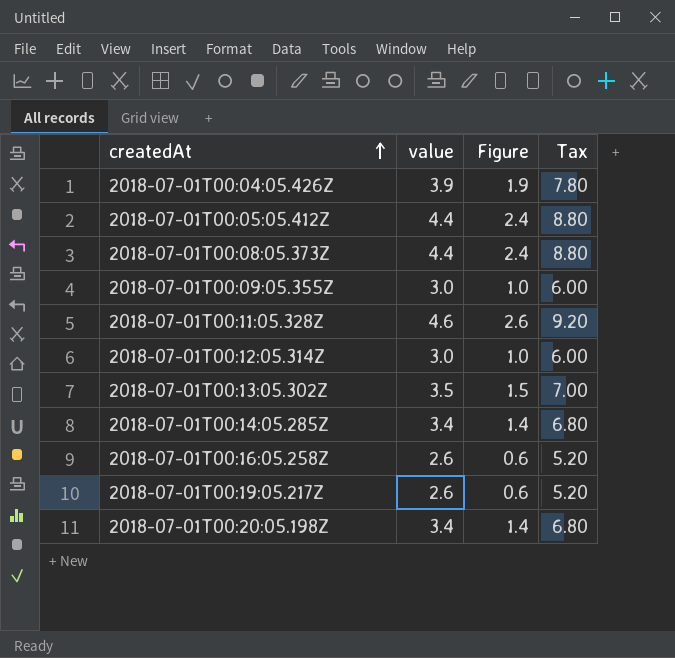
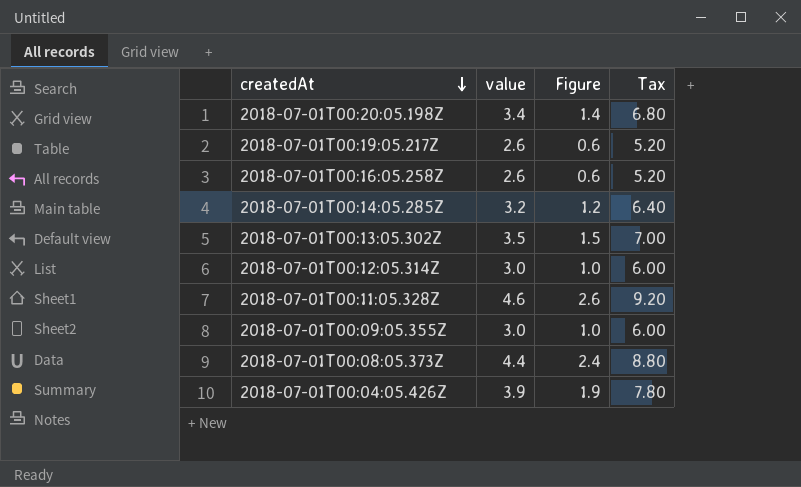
row order: createdAt ascending -> createdAt descending
row 2018-07-01T00:05:05.412Z: 4.4 | 2.4 | 8.80 -> none
2018-07-01T00:14:05.285Z | value: 3.4 -> 3.2
2018-07-01T00:14:05.285Z | Figure: 1.4 -> 1.2
2018-07-01T00:14:05.285Z | Tax: 6.80 -> 6.40

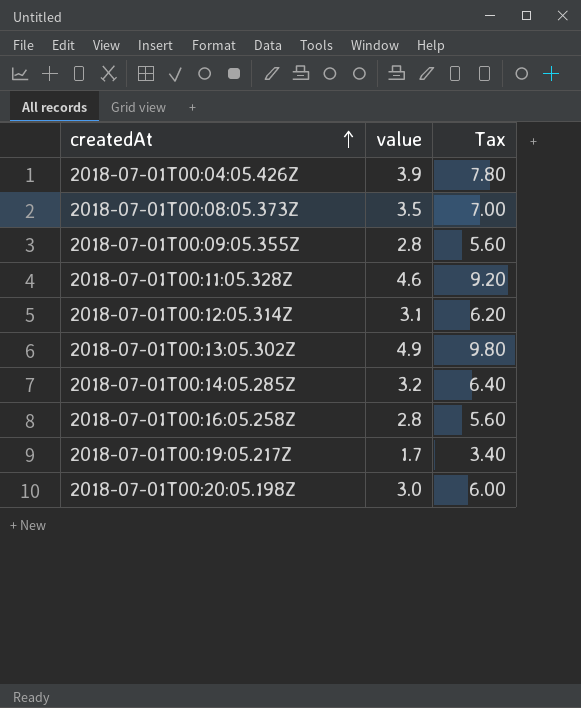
row order: createdAt descending -> createdAt ascending
column Figure | formula: [value] - 2 -> none
2018-07-01T00:08:05.373Z | value: 4.4 -> 3.5
2018-07-01T00:08:05.373Z | Tax: 8.80 -> 7.00
2018-07-01T00:09:05.355Z | value: 3.0 -> 2.8
2018-07-01T00:09:05.355Z | Tax: 6.00 -> 5.60
2018-07-01T00:12:05.314Z | value: 3.0 -> 3.1
2018-07-01T00:12:05.314Z | Tax: 6.00 -> 6.20
2018-07-01T00:13:05.302Z | value: 3.5 -> 4.9
2018-07-01T00:13:05.302Z | Tax: 7.00 -> 9.80
2018-07-01T00:16:05.258Z | value: 2.6 -> 2.8
2018-07-01T00:16:05.258Z | Tax: 5.20 -> 5.60
2018-07-01T00:19:05.217Z | value: 2.6 -> 1.7
2018-07-01T00:19:05.217Z | Tax: 5.20 -> 3.40
2018-07-01T00:20:05.198Z | value: 3.4 -> 3.0
2018-07-01T00:20:05.198Z | Tax: 6.80 -> 6.00

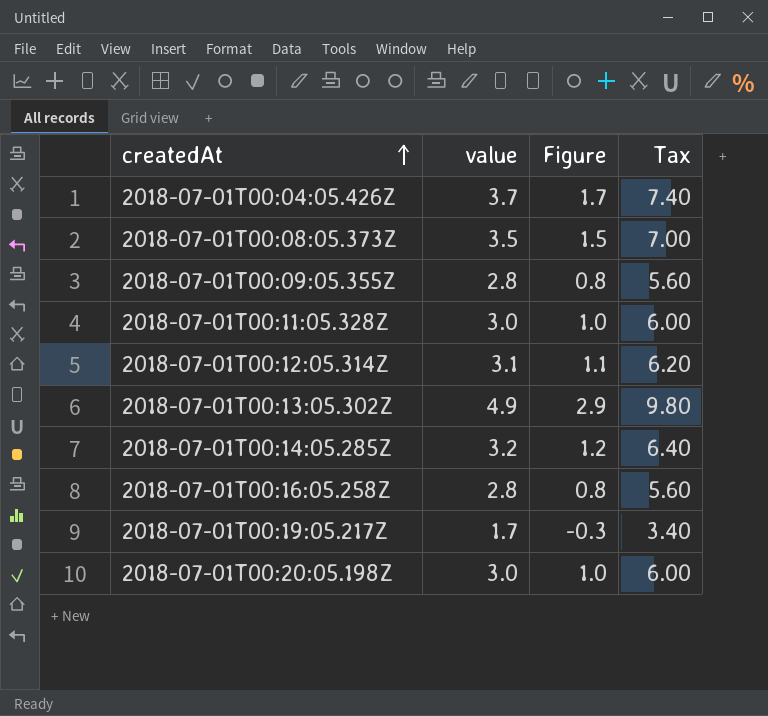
column Figure | formula: none -> [value] - 2
2018-07-01T00:04:05.426Z | value: 3.9 -> 3.7
2018-07-01T00:04:05.426Z | Tax: 7.80 -> 7.40
2018-07-01T00:11:05.328Z | value: 4.6 -> 3.0
2018-07-01T00:11:05.328Z | Tax: 9.20 -> 6.00

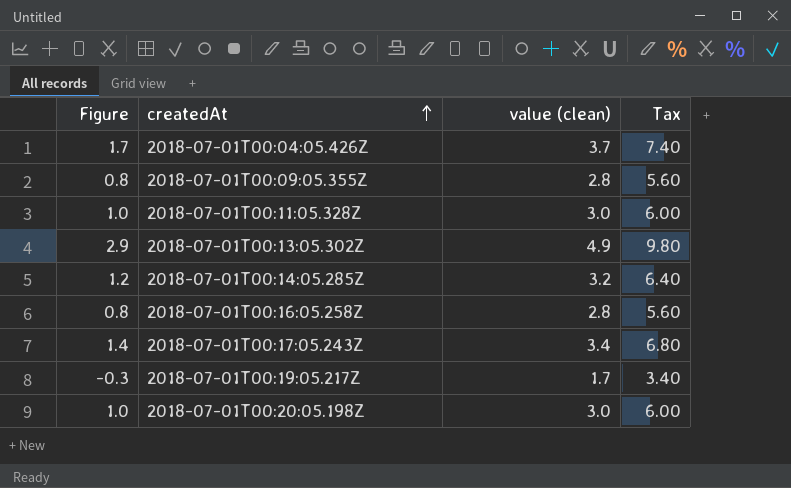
column Figure | position: 3 -> 1
column name: value -> value (clean)
row 2018-07-01T00:08:05.373Z: 3.5 | 1.5 | 7.00 -> none
row 2018-07-01T00:12:05.314Z: 3.1 | 1.1 | 6.20 -> none
row 2018-07-01T00:17:05.243Z: none -> 1.4 | 3.4 | 6.80

